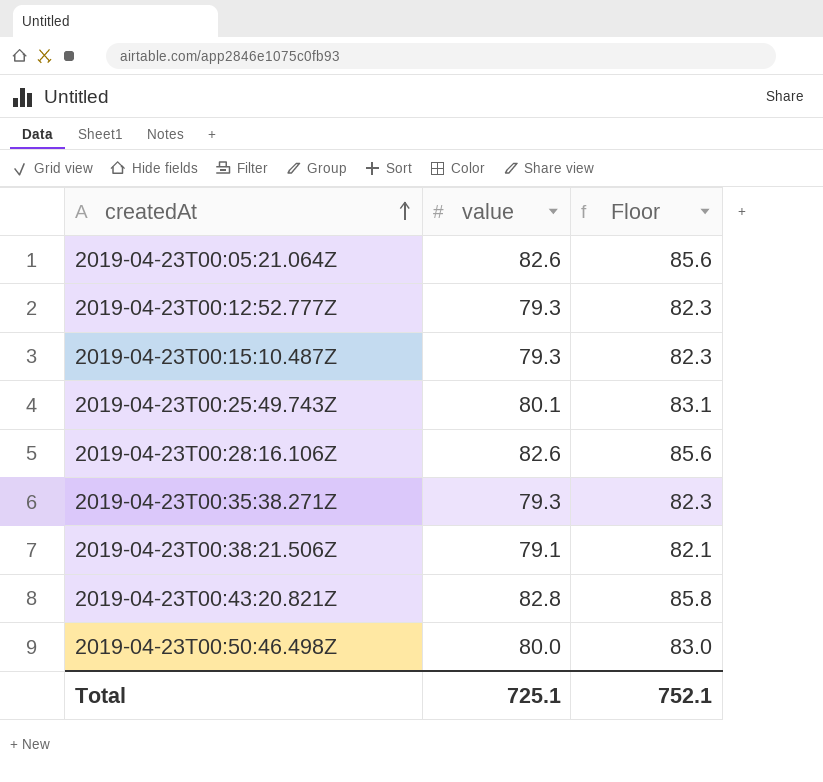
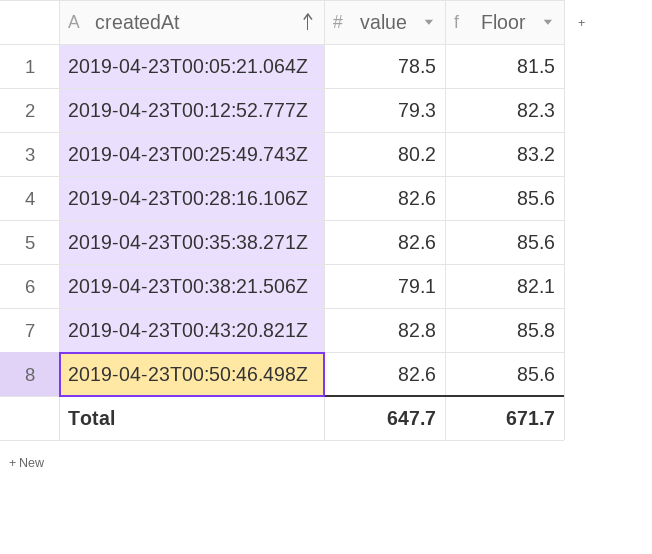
row 2019-04-23T00:15:10.487Z: 79.3 | 82.3 -> none
2019-04-23T00:05:21.064Z | value: 82.6 -> 78.5
2019-04-23T00:05:21.064Z | Floor: 85.6 -> 81.5
2019-04-23T00:25:49.743Z | value: 80.1 -> 80.2
2019-04-23T00:25:49.743Z | Floor: 83.1 -> 83.2
2019-04-23T00:35:38.271Z | value: 79.3 -> 82.6
2019-04-23T00:35:38.271Z | Floor: 82.3 -> 85.6
2019-04-23T00:50:46.498Z | value: 80.0 -> 82.6
2019-04-23T00:50:46.498Z | Floor: 83.0 -> 85.6
Total | value: 725.1 -> 647.7
Total | Floor: 752.1 -> 671.7

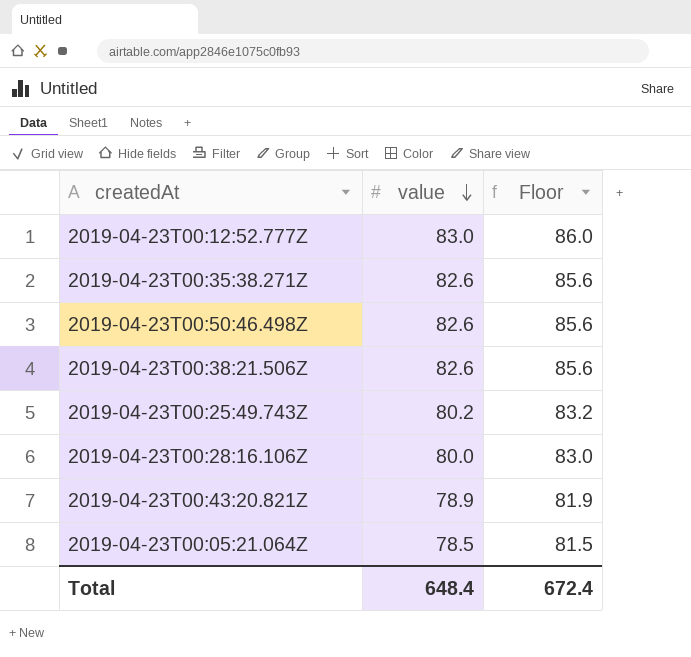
row order: createdAt ascending -> value descending
2019-04-23T00:12:52.777Z | value: 79.3 -> 83.0
2019-04-23T00:12:52.777Z | Floor: 82.3 -> 86.0
2019-04-23T00:38:21.506Z | value: 79.1 -> 82.6
2019-04-23T00:38:21.506Z | Floor: 82.1 -> 85.6
2019-04-23T00:28:16.106Z | value: 82.6 -> 80.0
2019-04-23T00:28:16.106Z | Floor: 85.6 -> 83.0
2019-04-23T00:43:20.821Z | value: 82.8 -> 78.9
2019-04-23T00:43:20.821Z | Floor: 85.8 -> 81.9
Total | value: 647.7 -> 648.4
Total | Floor: 671.7 -> 672.4

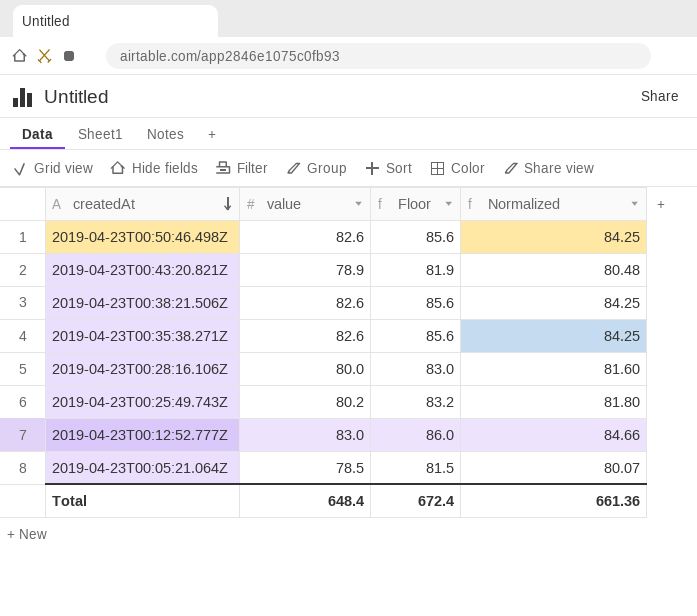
row order: value descending -> createdAt descending
column Normalized | formula: none -> [value] * 1.02

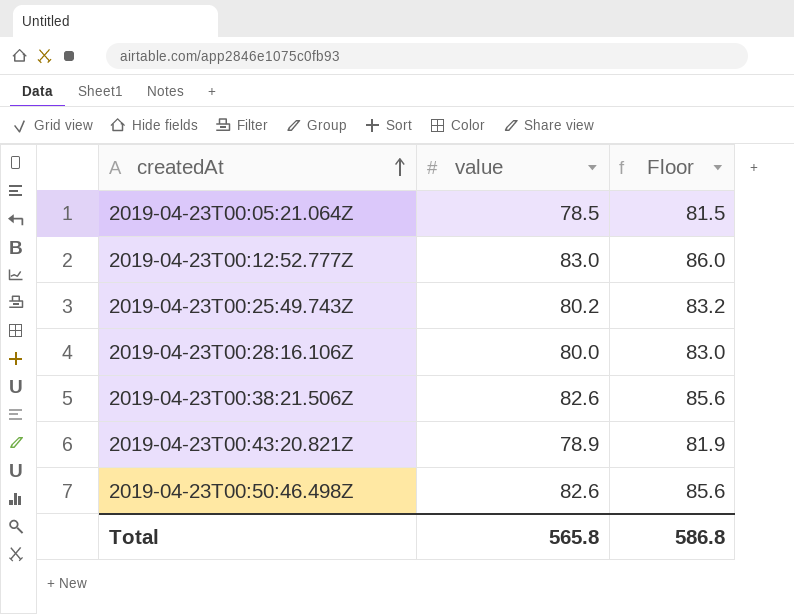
row order: createdAt descending -> createdAt ascending
column Normalized | formula: [value] * 1.02 -> none
row 2019-04-23T00:35:38.271Z: 82.6 | 85.6 | 84.25 -> none
Total | value: 648.4 -> 565.8
Total | Floor: 672.4 -> 586.8

